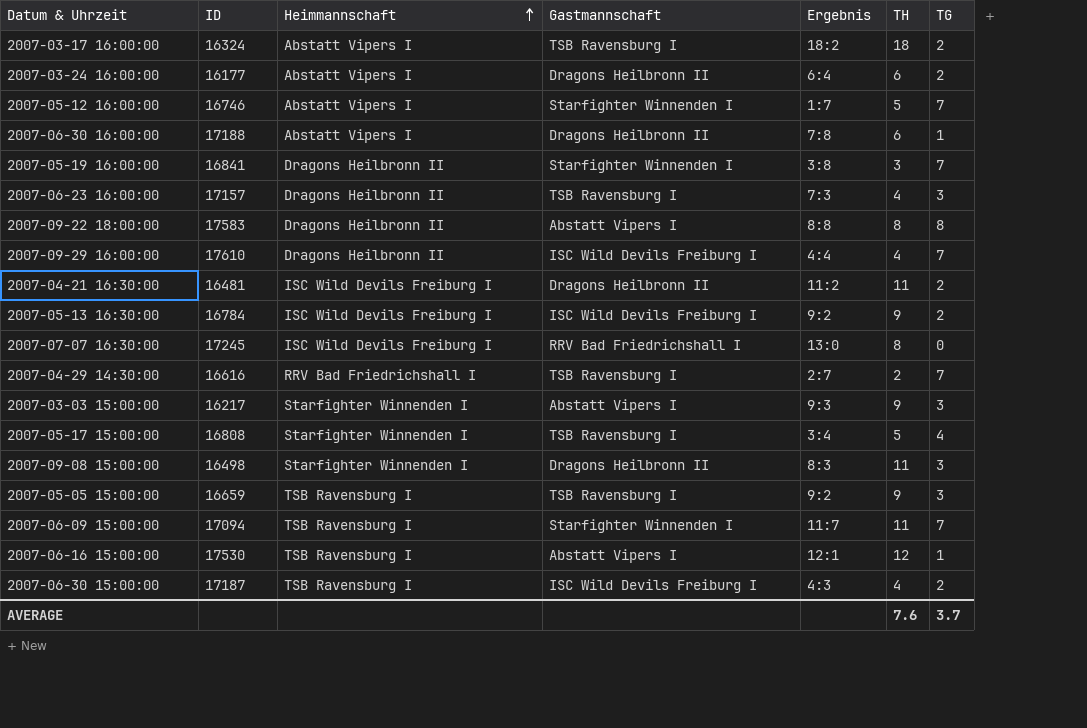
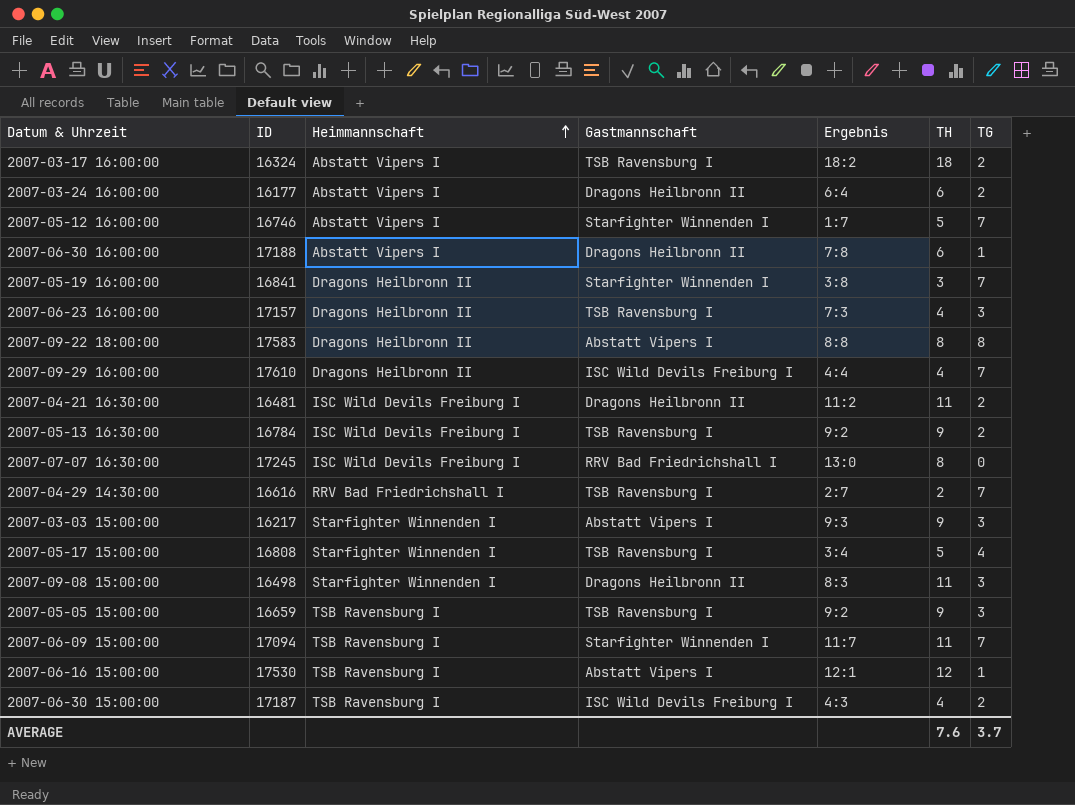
2007-05-13 16:30:00 | Gastmannschaft: ISC Wild Devils Freiburg I -> TSB Ravensburg I

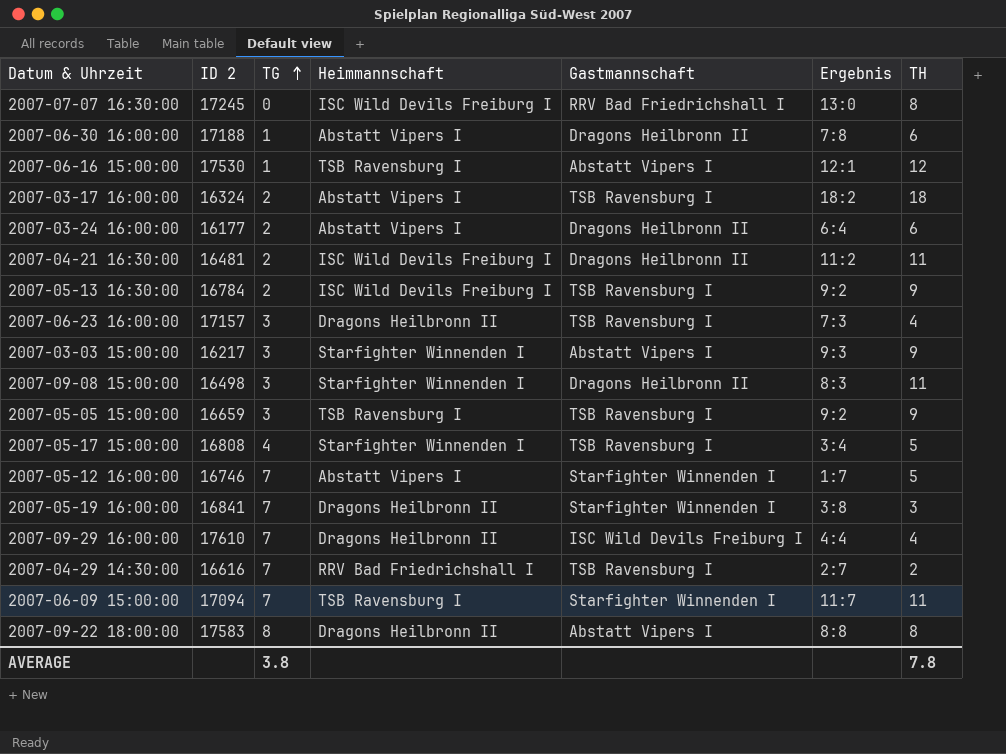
row order: Heimmannschaft ascending -> TG ascending
column name: ID -> ID 2
column TG | position: 7 -> 3
row 2007-06-30 15:00:00: 17187 | TSB Ravensburg I | ISC Wild Devils Freiburg I | 4:3 | 4 | 2 -> none
AVERAGE | TG: 3.7 -> 3.8
AVERAGE | TH: 7.6 -> 7.8

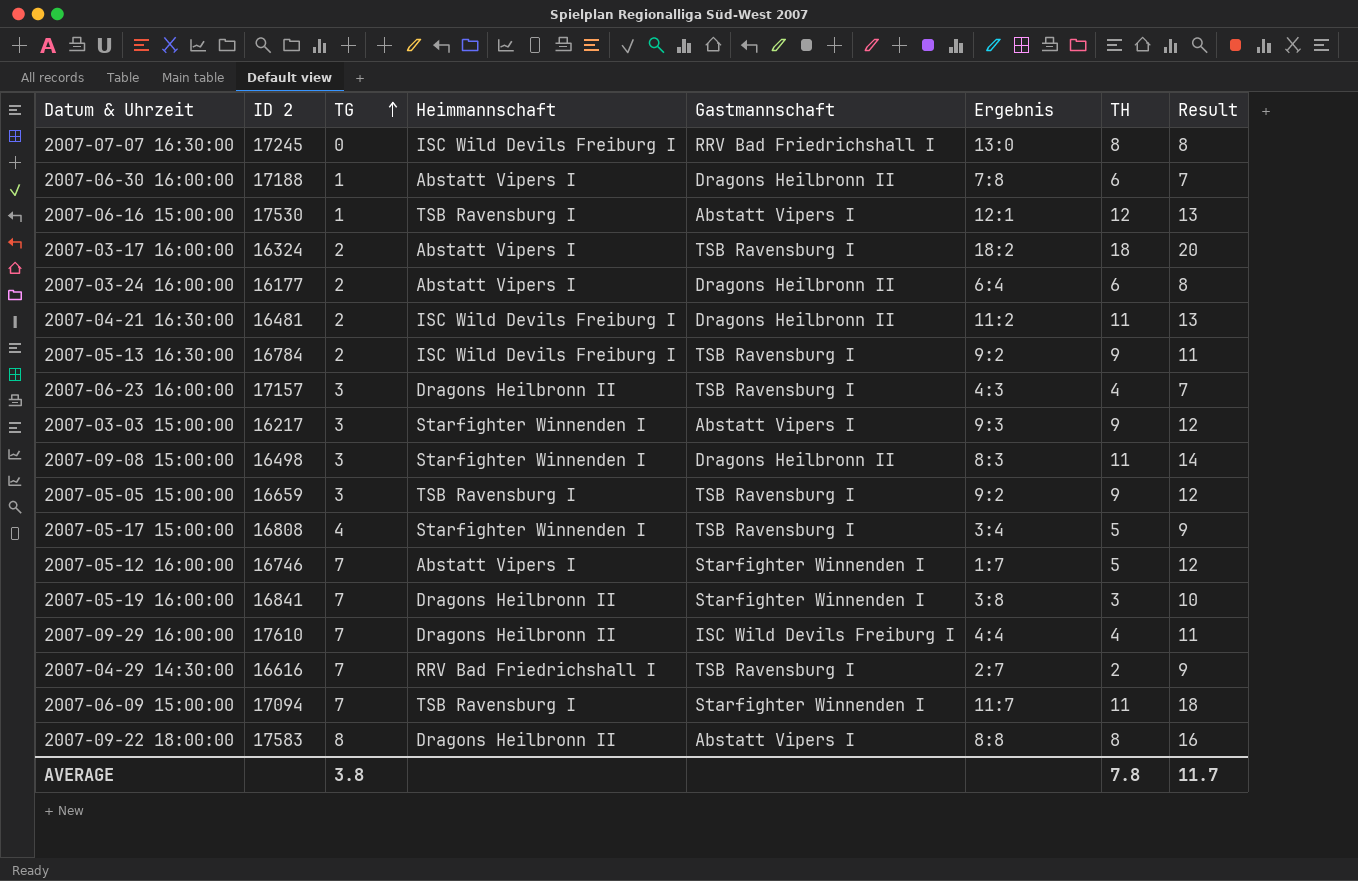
column Result | formula: none -> [TG] + [TH]
2007-06-23 16:00:00 | Ergebnis: 7:3 -> 4:3

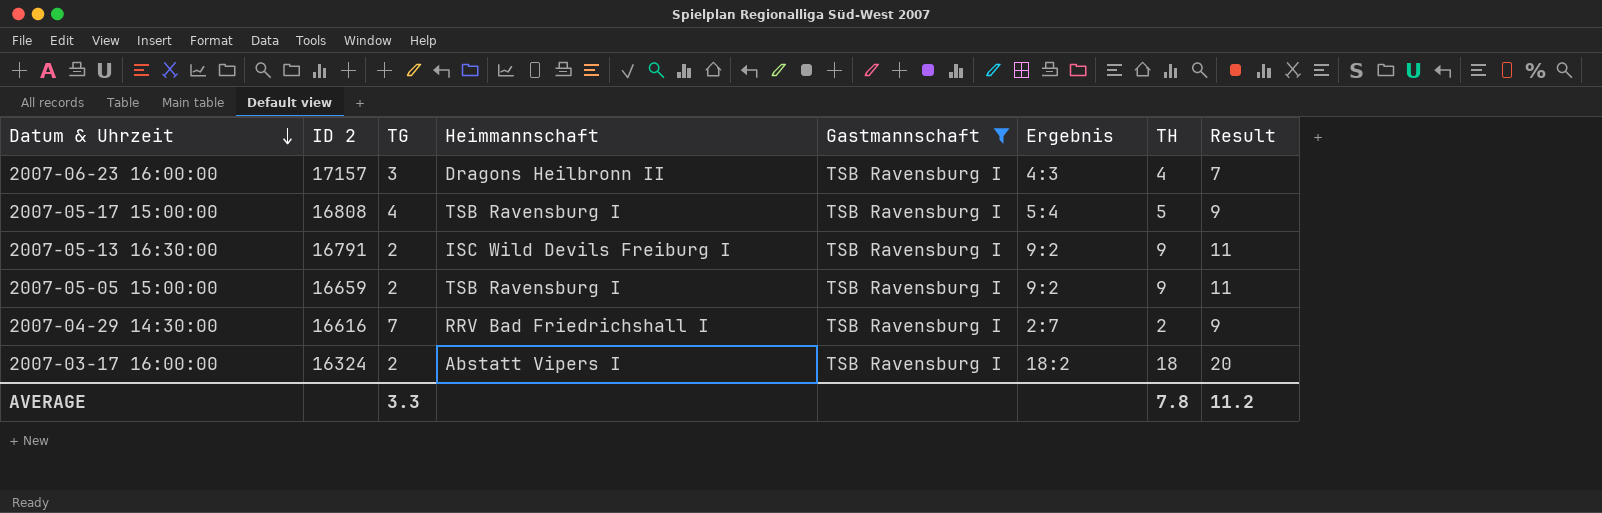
filter: none -> Gastmannschaft = TSB Ravensburg I
row order: TG ascending -> Datum & Uhrzeit descending
2007-05-17 15:00:00 | Heimmannschaft: Starfighter Winnenden I -> TSB Ravensburg I
2007-05-17 15:00:00 | Ergebnis: 3:4 -> 5:4
2007-05-13 16:30:00 | ID 2: 16784 -> 16791
2007-05-05 15:00:00 | TG: 3 -> 2
2007-05-05 15:00:00 | Result: 12 -> 11
AVERAGE | TG: 3.8 -> 3.3
AVERAGE | Result: 11.7 -> 11.2

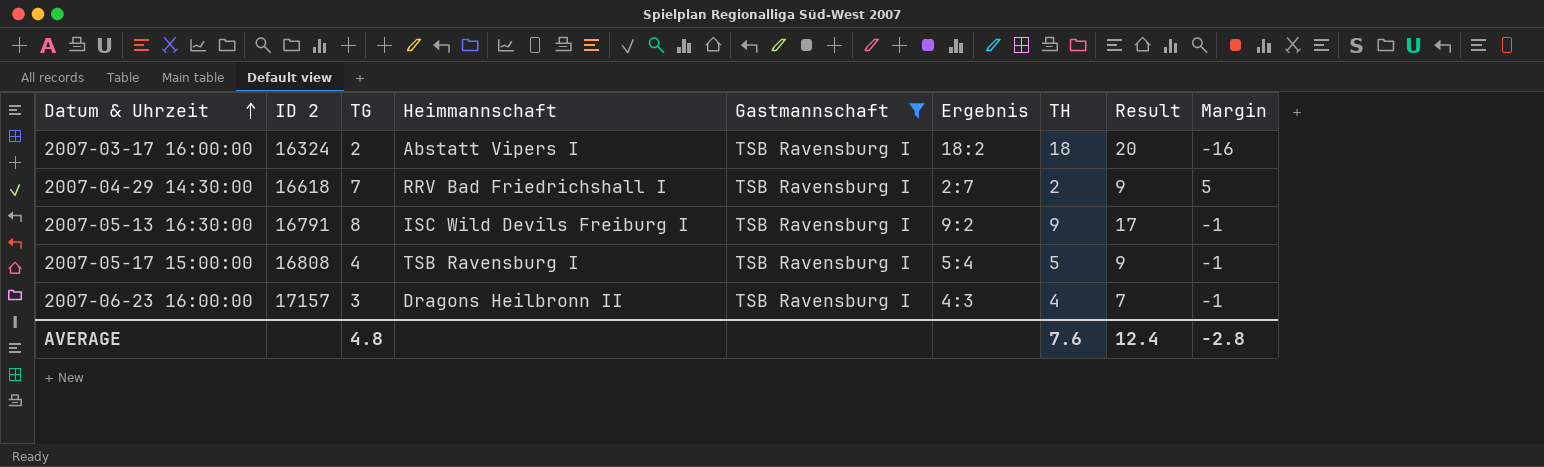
row order: Datum & Uhrzeit descending -> Datum & Uhrzeit ascending
column Margin | formula: none -> [TG] - [TH]
row 2007-05-05 15:00:00: 16659 | 2 | TSB Ravensburg I | TSB Ravensburg I | 9:2 | 9 | 11 -> none
2007-04-29 14:30:00 | ID 2: 16616 -> 16618
2007-05-13 16:30:00 | TG: 2 -> 8
2007-05-13 16:30:00 | Result: 11 -> 17
AVERAGE | TG: 3.3 -> 4.8
AVERAGE | TH: 7.8 -> 7.6
AVERAGE | Result: 11.2 -> 12.4

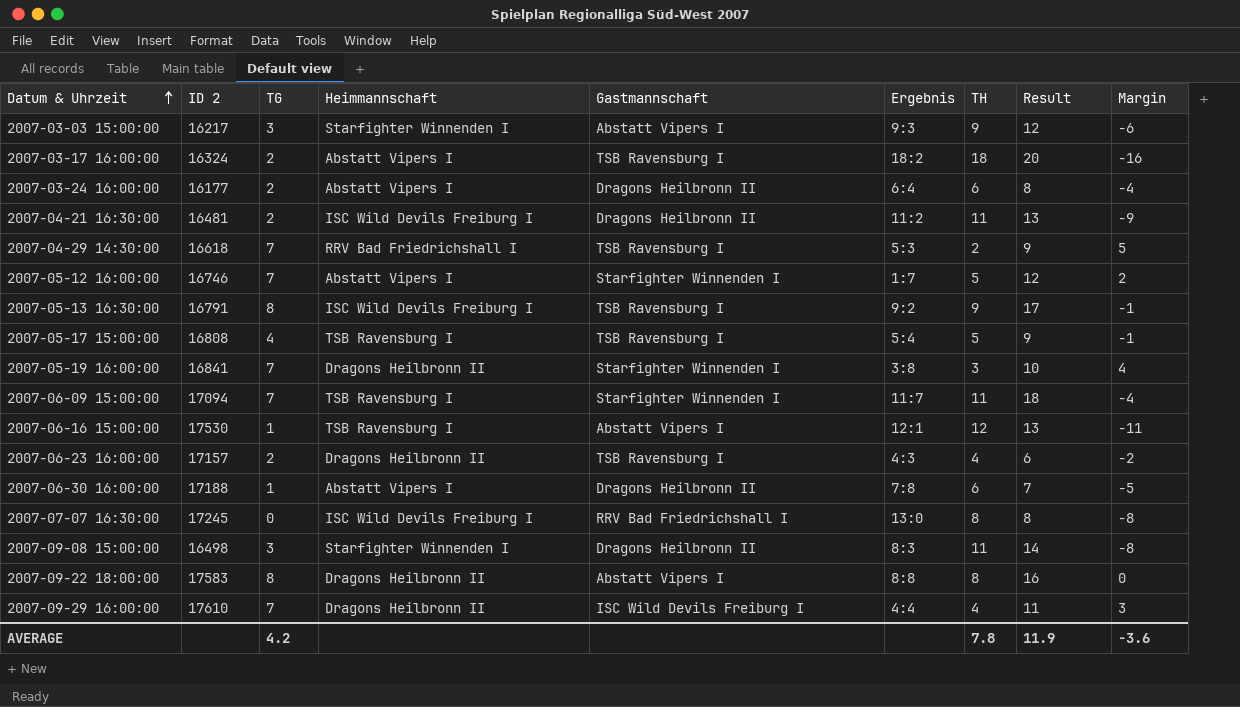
filter: Gastmannschaft = TSB Ravensburg I -> none
2007-04-29 14:30:00 | Ergebnis: 2:7 -> 5:3
2007-06-23 16:00:00 | TG: 3 -> 2
2007-06-23 16:00:00 | Result: 7 -> 6
2007-06-23 16:00:00 | Margin: -1 -> -2
AVERAGE | TG: 4.8 -> 4.2
AVERAGE | TH: 7.6 -> 7.8
AVERAGE | Result: 12.4 -> 11.9
AVERAGE | Margin: -2.8 -> -3.6

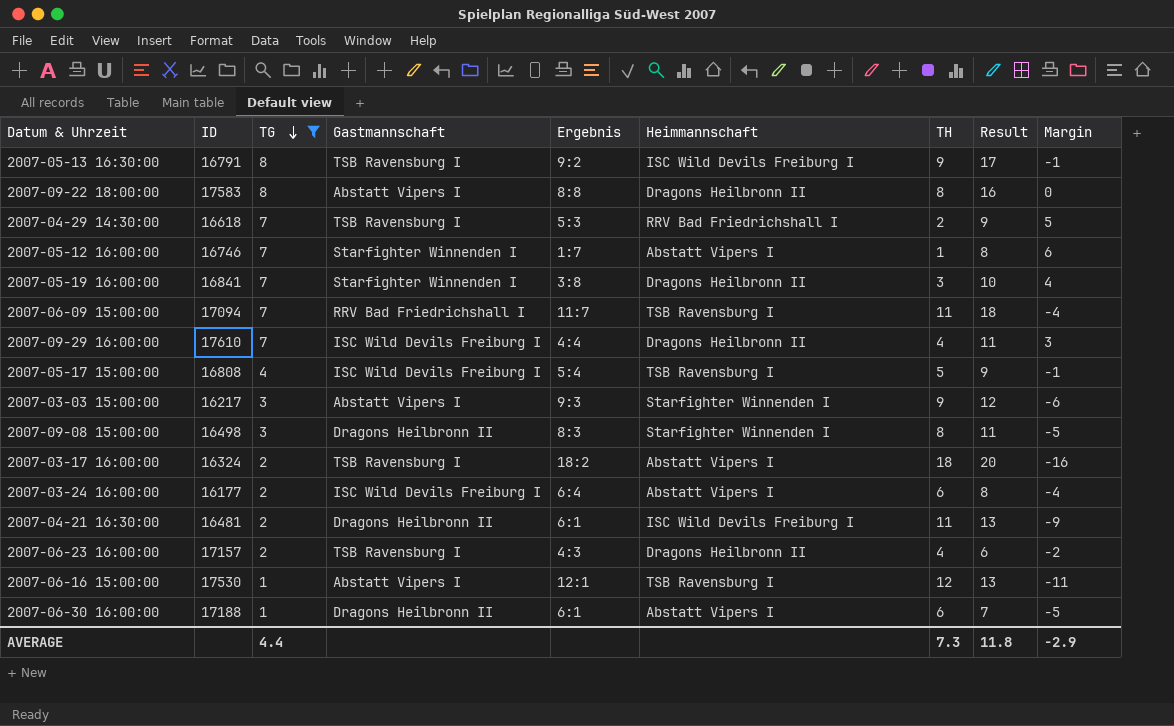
filter: none -> TG != 0
row order: Datum & Uhrzeit ascending -> TG descending
column name: ID 2 -> ID
column Heimmannschaft | position: 4 -> 6
2007-05-12 16:00:00 | TH: 5 -> 1
2007-05-12 16:00:00 | Result: 12 -> 8
2007-05-12 16:00:00 | Margin: 2 -> 6
2007-06-09 15:00:00 | Gastmannschaft: Starfighter Winnenden I -> RRV Bad Friedrichshall I
2007-05-17 15:00:00 | Gastmannschaft: TSB Ravensburg I -> ISC Wild Devils Freiburg I
2007-09-08 15:00:00 | TH: 11 -> 8
2007-09-08 15:00:00 | Result: 14 -> 11
2007-09-08 15:00:00 | Margin: -8 -> -5
2007-03-24 16:00:00 | Gastmannschaft: Dragons Heilbronn II -> ISC Wild Devils Freiburg I
2007-04-21 16:30:00 | Ergebnis: 11:2 -> 6:1
2007-06-30 16:00:00 | Ergebnis: 7:8 -> 6:1
AVERAGE | TG: 4.2 -> 4.4
AVERAGE | TH: 7.8 -> 7.3
AVERAGE | Result: 11.9 -> 11.8
AVERAGE | Margin: -3.6 -> -2.9

